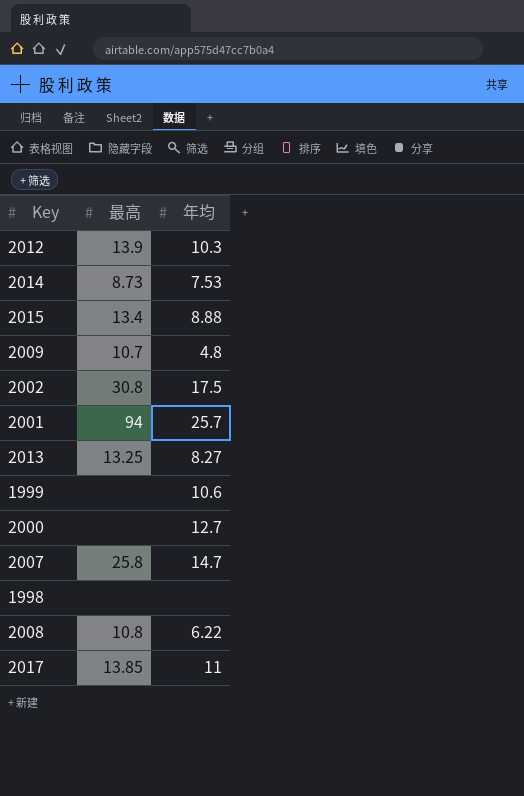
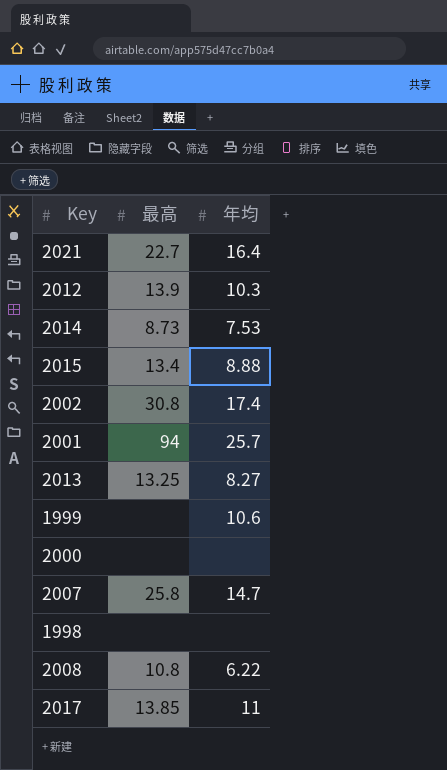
row 2009: 10.7 | 4.8 -> none
row 2021: none -> 22.7 | 16.4
2002 | 年均: 17.5 -> 17.4
2000 | 年均: 12.7 -> none

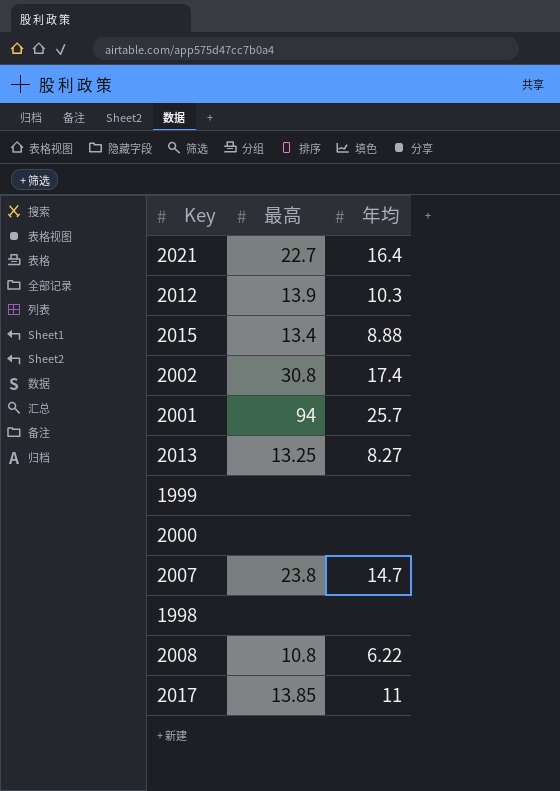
row 2014: 8.73 | 7.53 -> none
1999 | 年均: 10.6 -> none
2007 | 最高: 25.8 -> 23.8

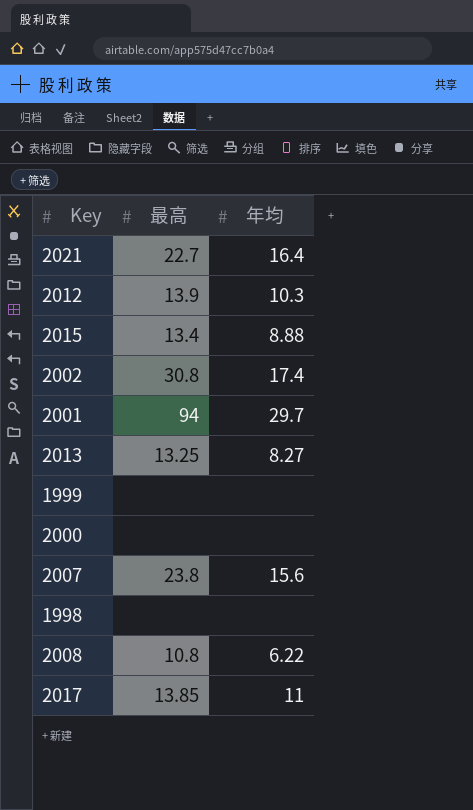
2001 | 年均: 25.7 -> 29.7
2007 | 年均: 14.7 -> 15.6

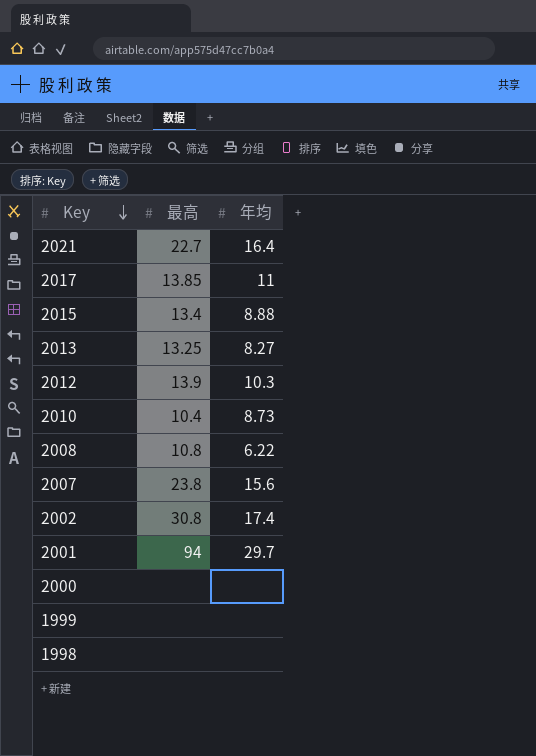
row order: none -> Key descending
row 2010: none -> 10.4 | 8.73

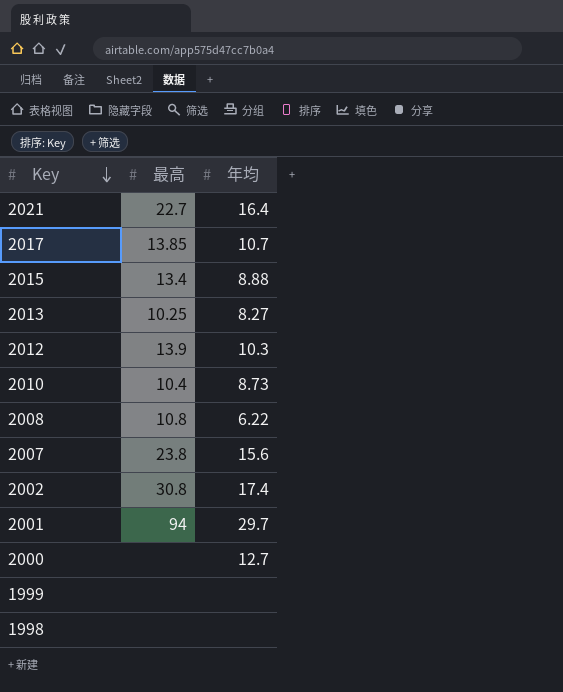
2017 | 年均: 11 -> 10.7
2013 | 最高: 13.25 -> 10.25
2000 | 年均: none -> 12.7

